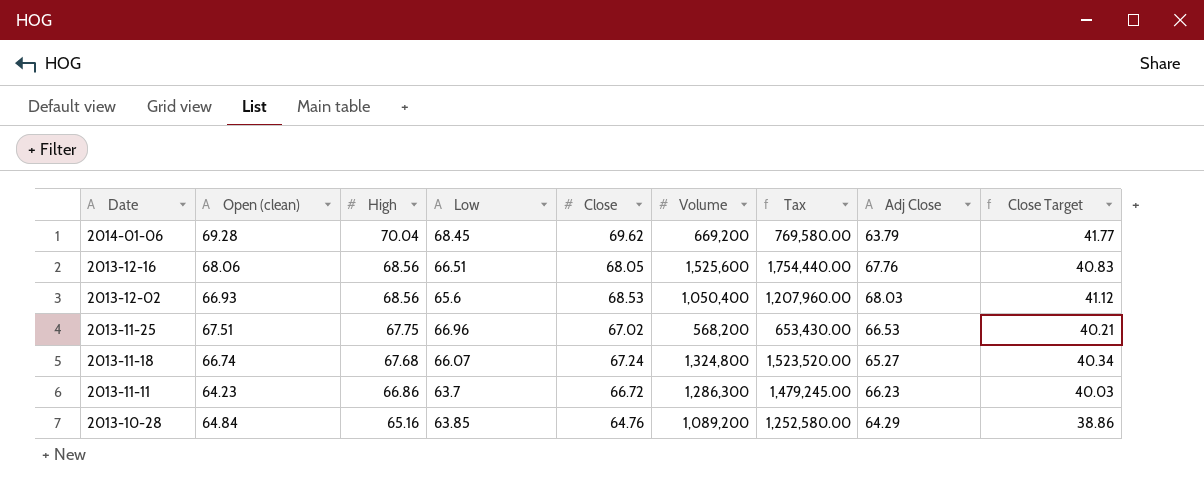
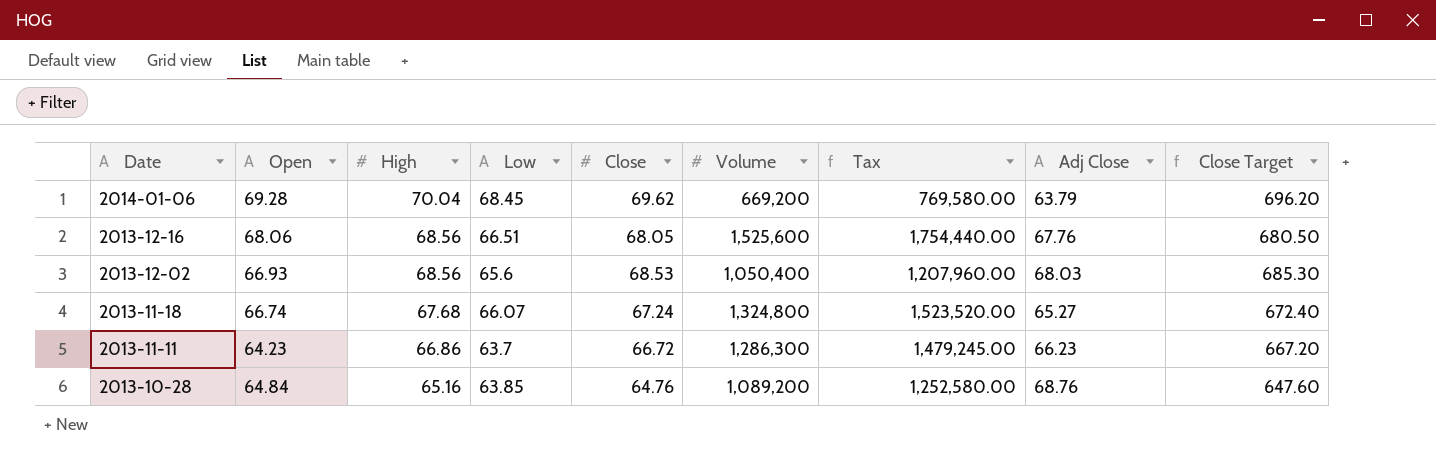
column name: Open (clean) -> Open
column Close Target | formula: [Close] * 0.6 -> [Close] * 10
row 2013-11-25: 67.51 | 67.75 | 66.96 | 67.02 | 568,200 | 653,430.00 | 66.53 | 40.21 -> none
2013-10-28 | Adj Close: 64.29 -> 68.76

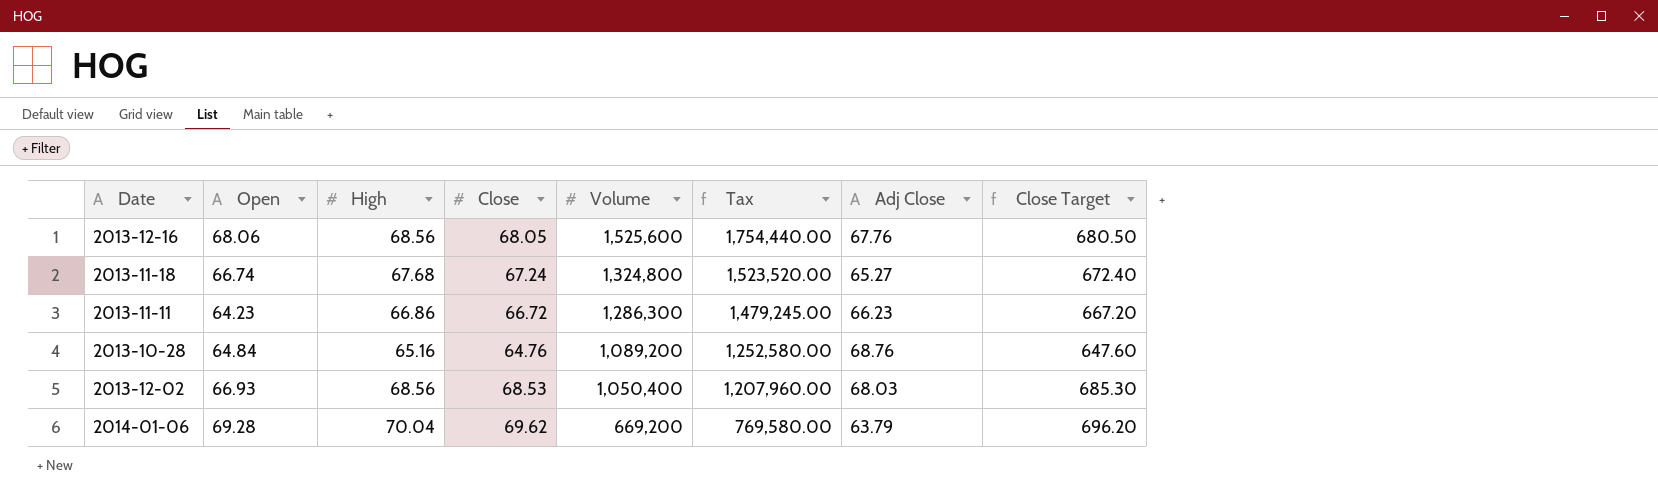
row order: Date descending -> Volume descending
column Low | position: 4 -> none

